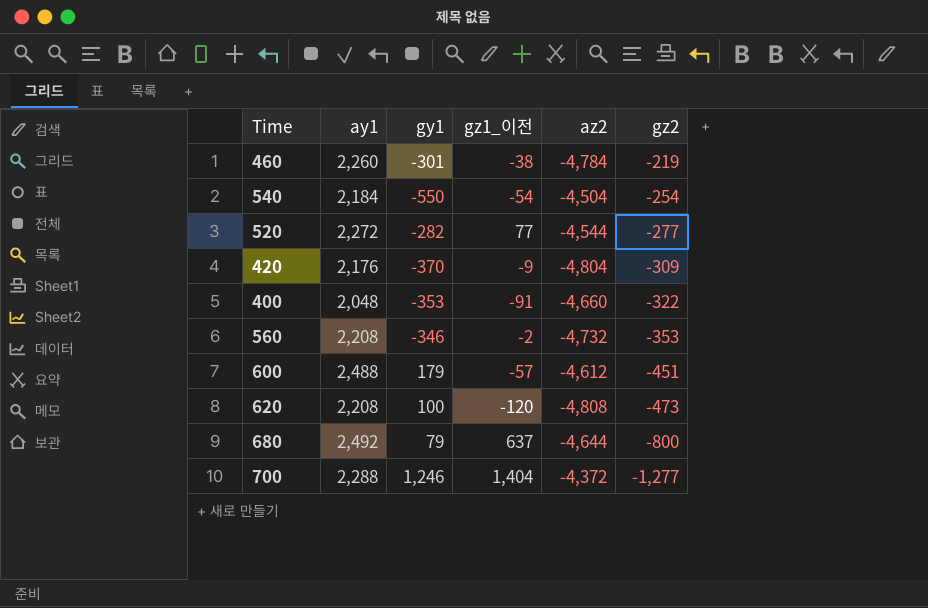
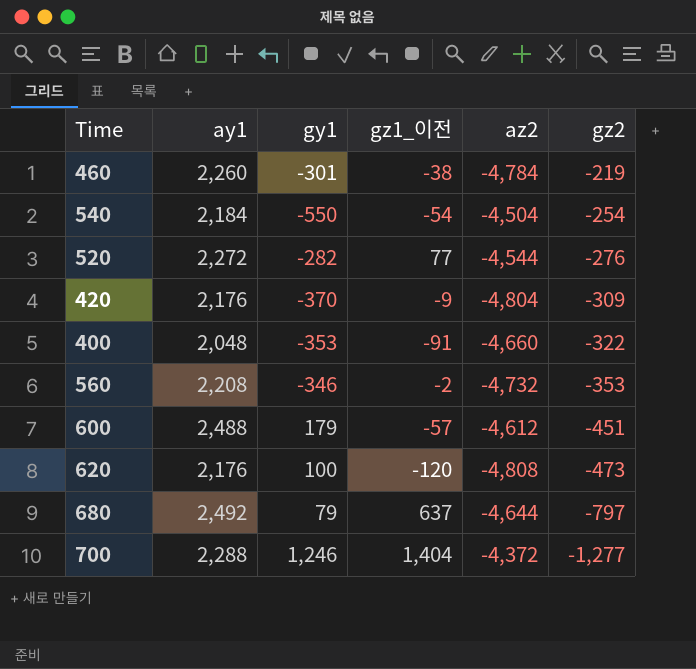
520 | gz2: -277 -> -276
620 | ay1: 2,208 -> 2,176
680 | gz2: -800 -> -797

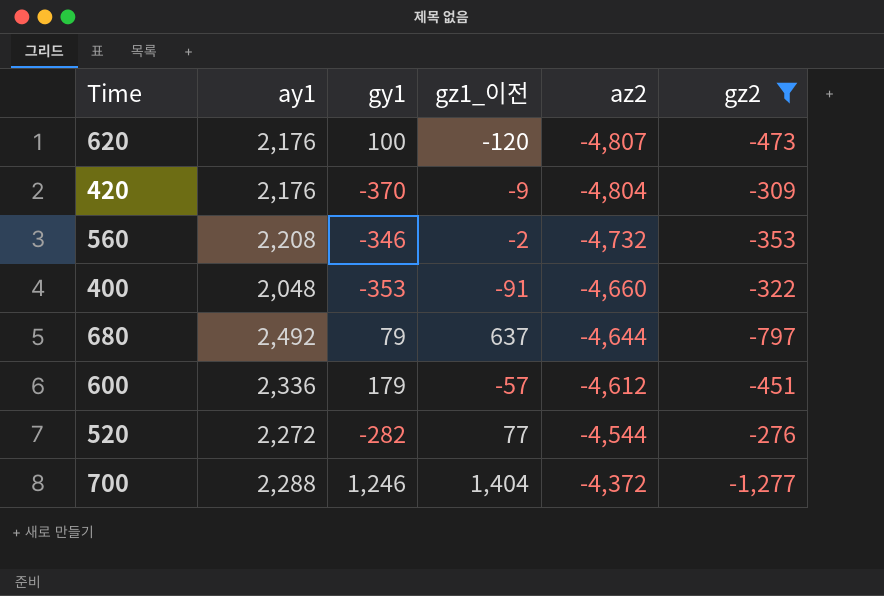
filter: none -> gz2 <= -276
row order: gz2 descending -> az2 ascending
620 | az2: -4,808 -> -4,807
600 | ay1: 2,488 -> 2,336

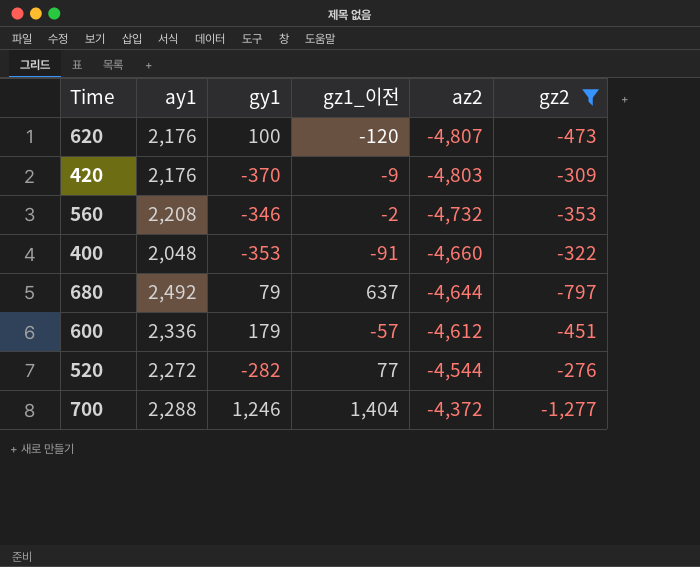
420 | az2: -4,804 -> -4,803

